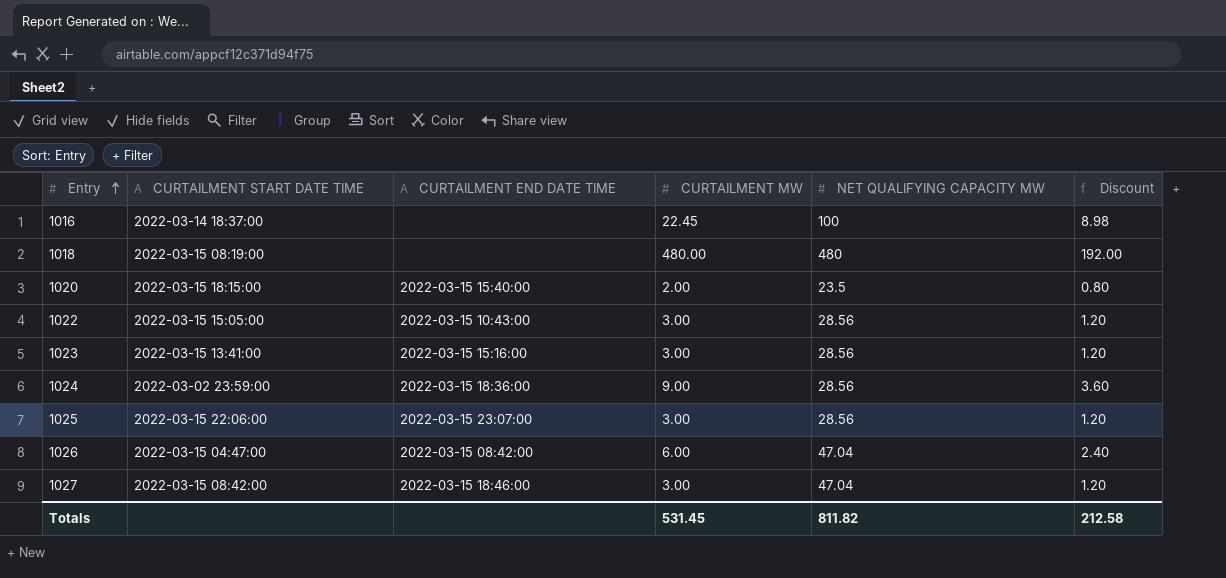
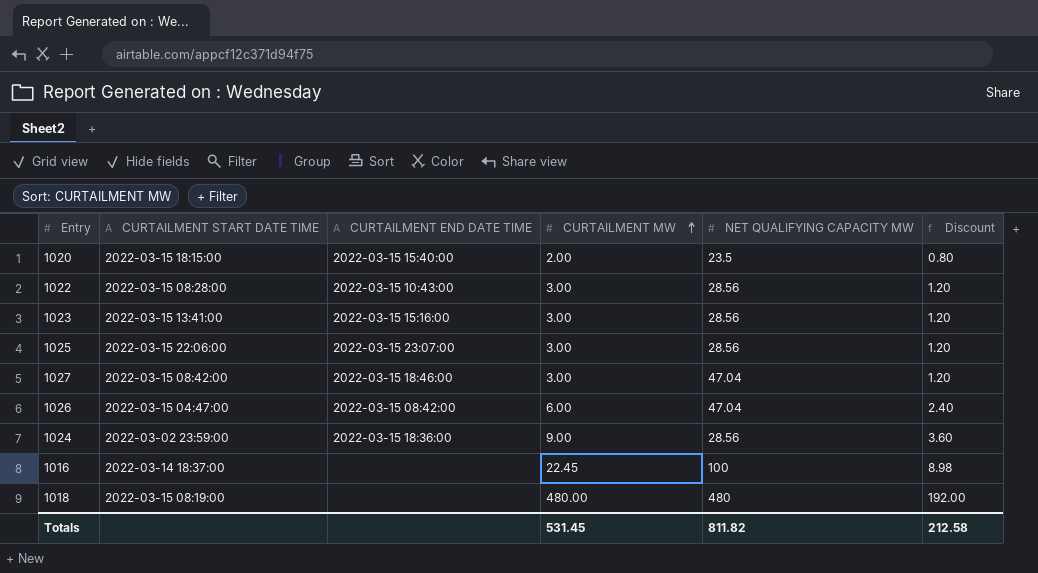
row order: Entry ascending -> CURTAILMENT MW ascending
1022 | CURTAILMENT START DATE TIME: 2022-03-15 15:05:00 -> 2022-03-15 08:28:00

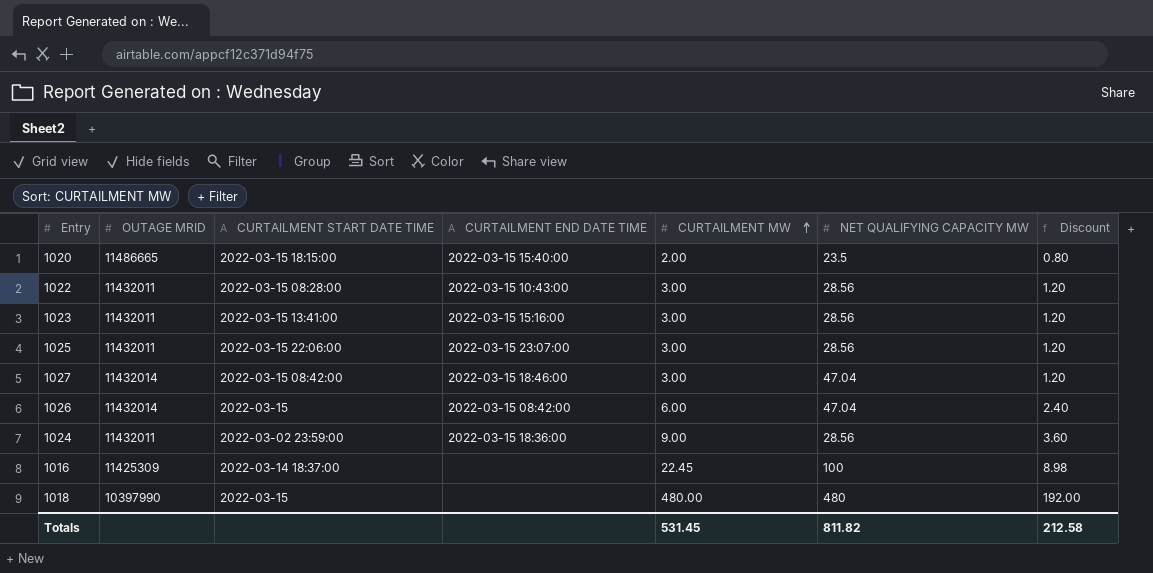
column OUTAGE MRID | position: none -> 2
1026 | CURTAILMENT START DATE TIME: 2022-03-15 04:47:00 -> 2022-03-15
1018 | CURTAILMENT START DATE TIME: 2022-03-15 08:19:00 -> 2022-03-15

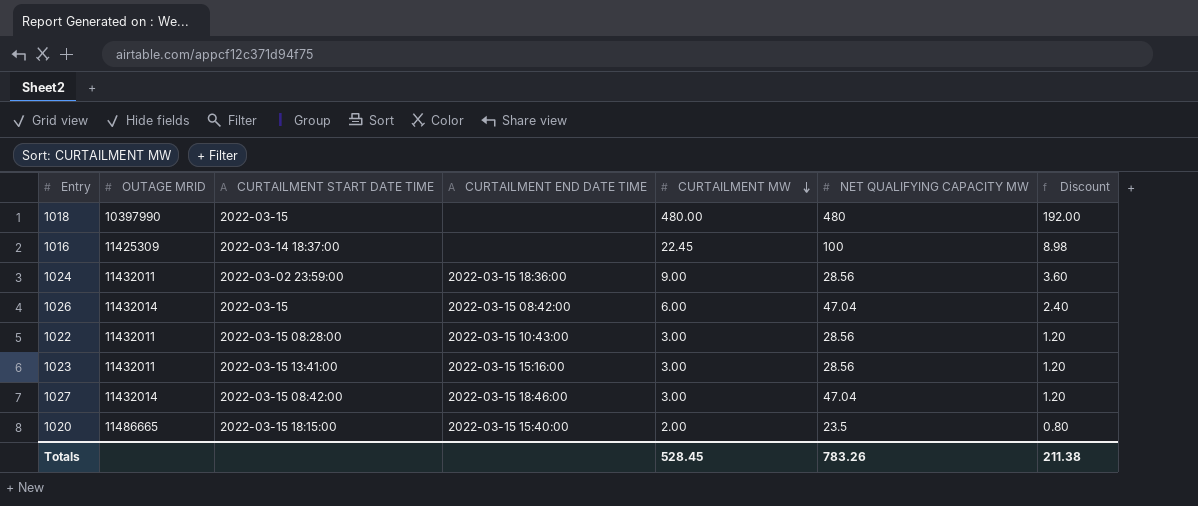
row order: CURTAILMENT MW ascending -> CURTAILMENT MW descending
row 1025: 11432011 | 2022-03-15 22:06:00 | 2022-03-15 23:07:00 | 3.00 | 28.56 | 1.20 -> none
Totals | CURTAILMENT MW: 531.45 -> 528.45
Totals | NET QUALIFYING CAPACITY MW: 811.82 -> 783.26
Totals | Discount: 212.58 -> 211.38

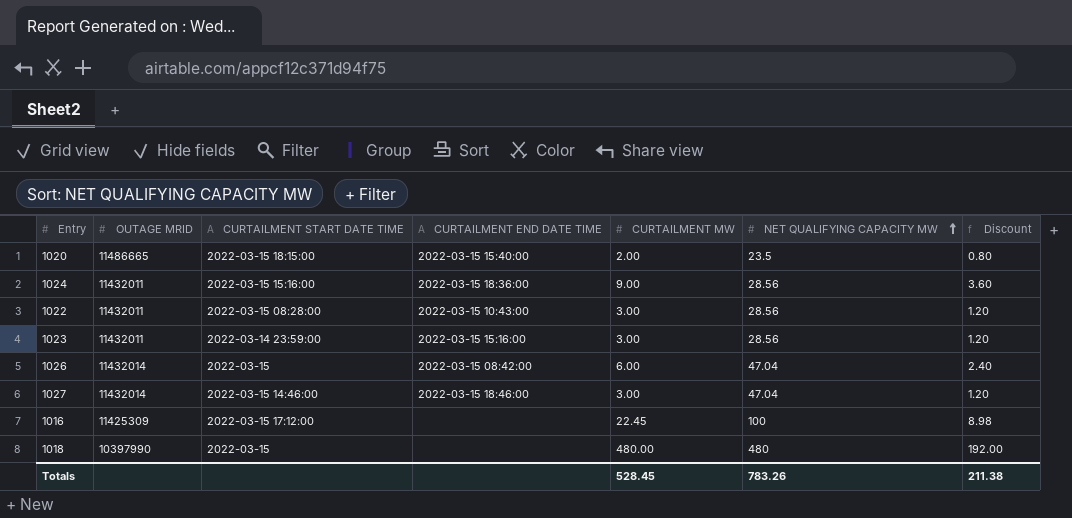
row order: CURTAILMENT MW descending -> NET QUALIFYING CAPACITY MW ascending
1024 | CURTAILMENT START DATE TIME: 2022-03-02 23:59:00 -> 2022-03-15 15:16:00
1023 | CURTAILMENT START DATE TIME: 2022-03-15 13:41:00 -> 2022-03-14 23:59:00
1027 | CURTAILMENT START DATE TIME: 2022-03-15 08:42:00 -> 2022-03-15 14:46:00
1016 | CURTAILMENT START DATE TIME: 2022-03-14 18:37:00 -> 2022-03-15 17:12:00

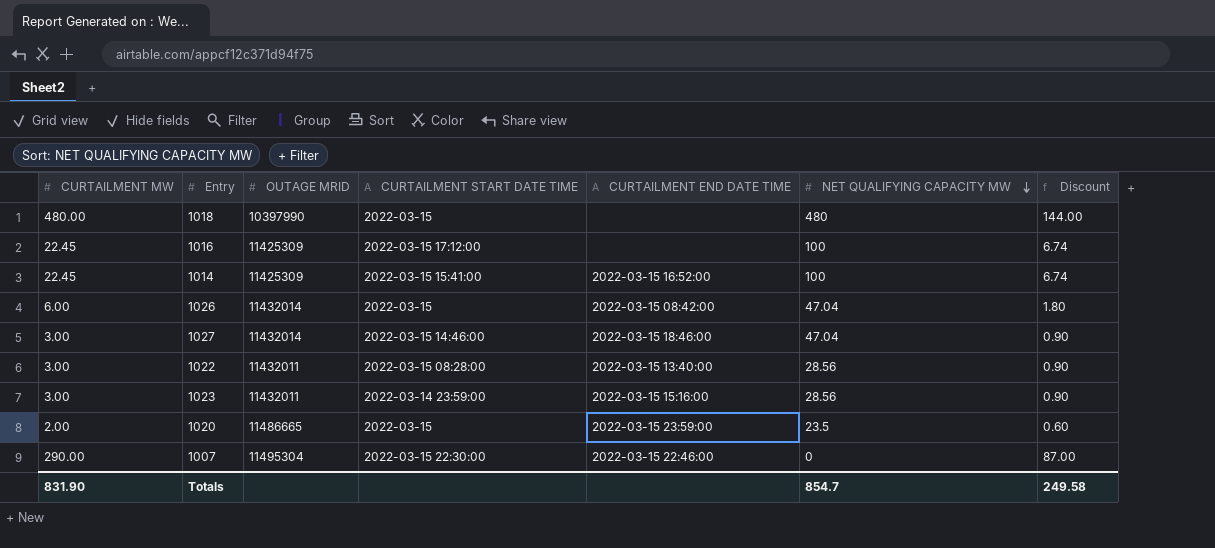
row order: NET QUALIFYING CAPACITY MW ascending -> NET QUALIFYING CAPACITY MW descending
column CURTAILMENT MW | position: 5 -> 1
column Discount | formula: [CURTAILMENT MW] * 0.4 -> [CURTAILMENT MW] * 0.3
row 1024: 11432011 | 2022-03-15 15:16:00 | 2022-03-15 18:36:00 | 9.00 | 28.56 | 3.60 -> none
row 1014: none -> 22.45 | 11425309 | 2022-03-15 15:41:00 | 2022-03-15 16:52:00 | 100 | 6.74
1022 | CURTAILMENT END DATE TIME: 2022-03-15 10:43:00 -> 2022-03-15 13:40:00
1020 | CURTAILMENT START DATE TIME: 2022-03-15 18:15:00 -> 2022-03-15
1020 | CURTAILMENT END DATE TIME: 2022-03-15 15:40:00 -> 2022-03-15 23:59:00
row 1007: none -> 290.00 | 11495304 | 2022-03-15 22:30:00 | 2022-03-15 22:46:00 | 0 | 87.00
Totals | CURTAILMENT MW: 528.45 -> 831.90
Totals | NET QUALIFYING CAPACITY MW: 783.26 -> 854.7
Totals | Discount: 211.38 -> 249.58

